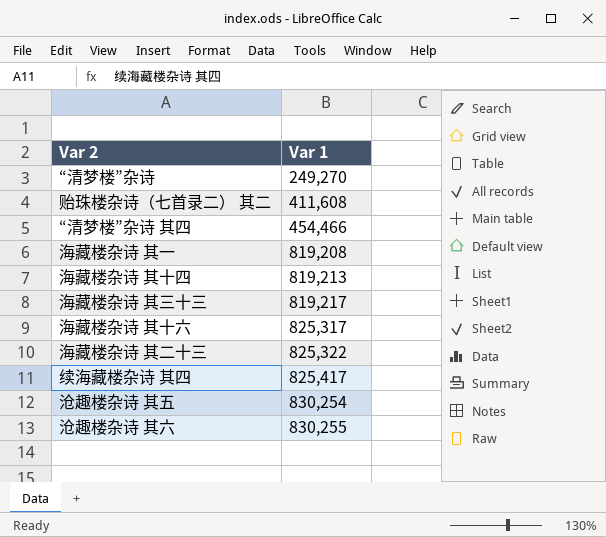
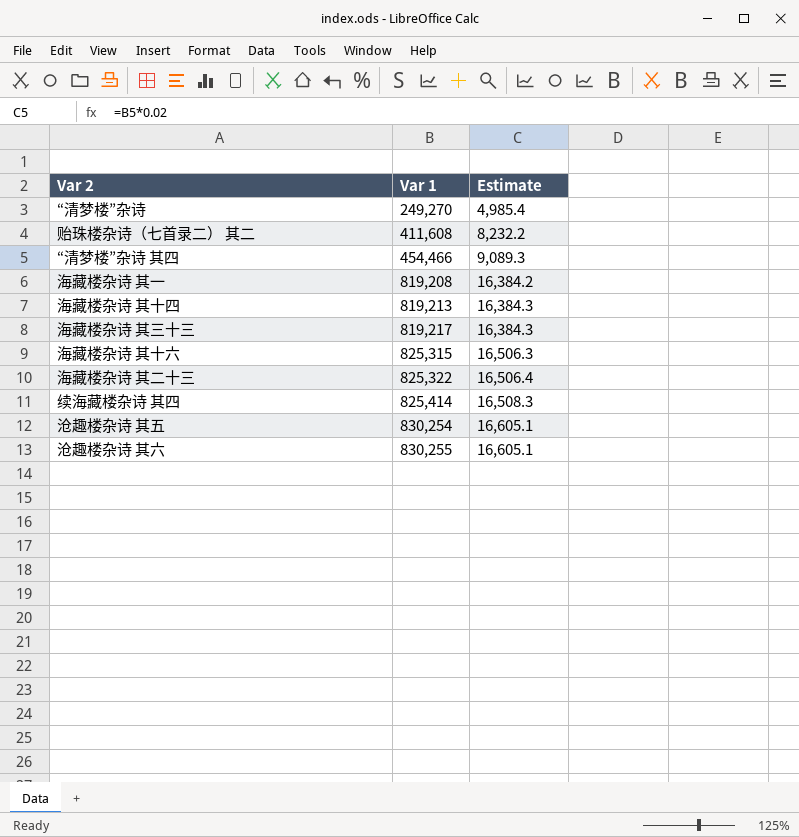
column Estimate | formula: none -> [Var 1] * 0.02
海藏楼杂诗 其十六 | Var 1: 825,317 -> 825,315
续海藏楼杂诗 其四 | Var 1: 825,417 -> 825,414

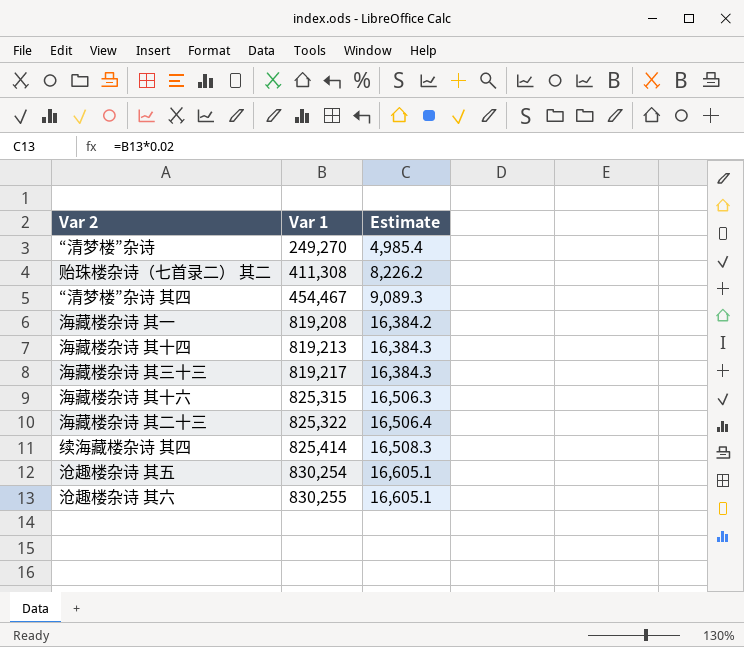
贻珠楼杂诗（七首录二） 其二 | Var 1: 411,608 -> 411,308
贻珠楼杂诗（七首录二） 其二 | Estimate: 8,232.2 -> 8,226.2
“清梦楼”杂诗 其四 | Var 1: 454,466 -> 454,467

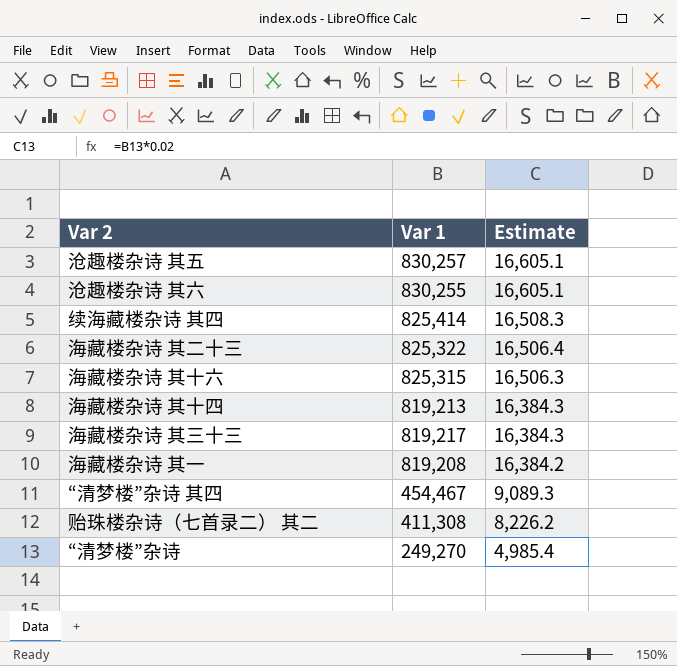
row order: Var 1 ascending -> Estimate descending
沧趣楼杂诗 其五 | Var 1: 830,254 -> 830,257

